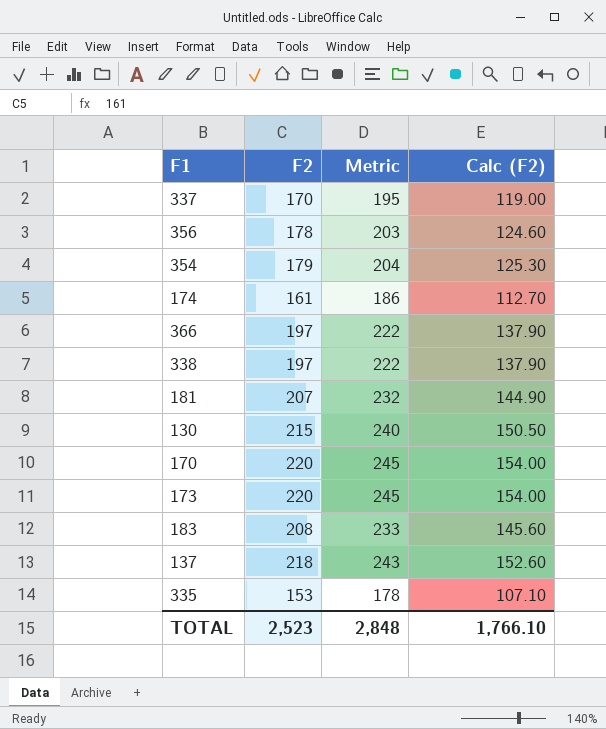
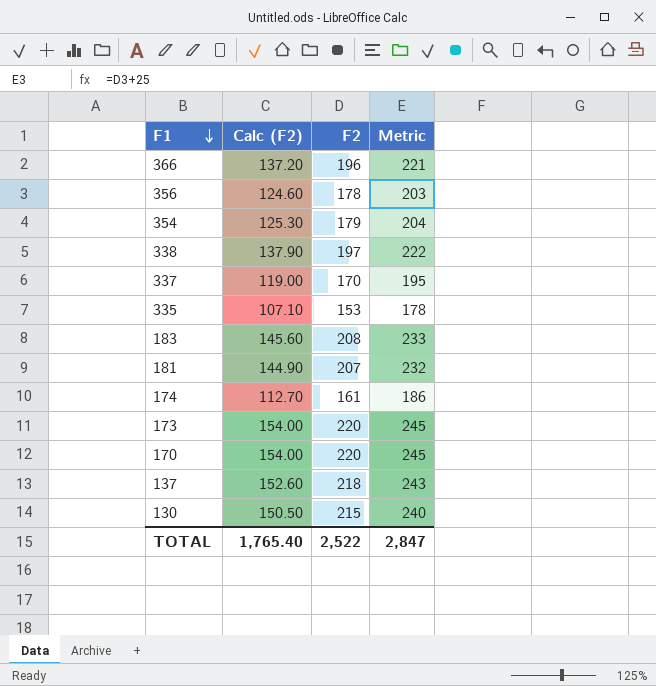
row order: none -> F1 descending
column Calc (F2) | position: 4 -> 2
366 | Calc (F2): 137.90 -> 137.20
366 | F2: 197 -> 196
366 | Metric: 222 -> 221
TOTAL | Calc (F2): 1,766.10 -> 1,765.40
TOTAL | F2: 2,523 -> 2,522
TOTAL | Metric: 2,848 -> 2,847

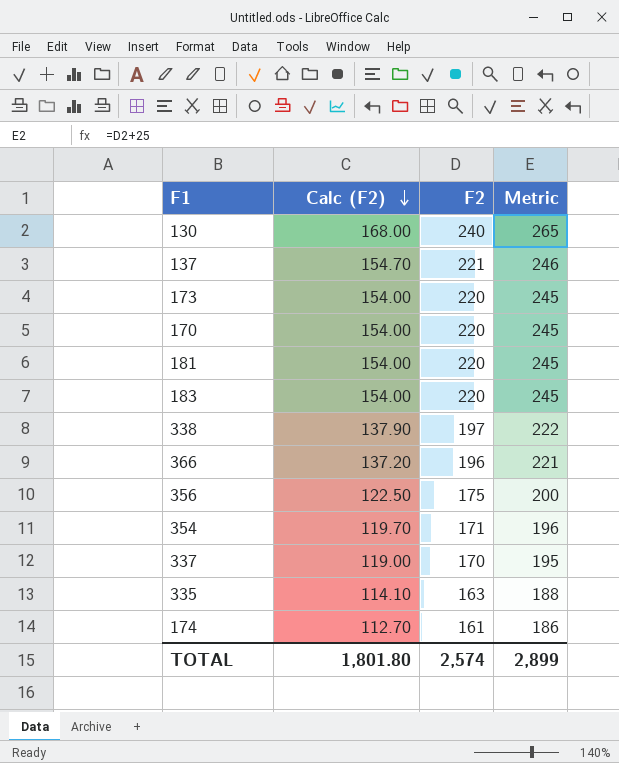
row order: F1 descending -> Calc (F2) descending
130 | Calc (F2): 150.50 -> 168.00
130 | F2: 215 -> 240
130 | Metric: 240 -> 265
137 | Calc (F2): 152.60 -> 154.70
137 | F2: 218 -> 221
137 | Metric: 243 -> 246
181 | Calc (F2): 144.90 -> 154.00
181 | F2: 207 -> 220
181 | Metric: 232 -> 245
183 | Calc (F2): 145.60 -> 154.00
183 | F2: 208 -> 220
183 | Metric: 233 -> 245
356 | Calc (F2): 124.60 -> 122.50
356 | F2: 178 -> 175
356 | Metric: 203 -> 200
354 | Calc (F2): 125.30 -> 119.70
354 | F2: 179 -> 171
354 | Metric: 204 -> 196
335 | Calc (F2): 107.10 -> 114.10
335 | F2: 153 -> 163
335 | Metric: 178 -> 188
TOTAL | Calc (F2): 1,765.40 -> 1,801.80
TOTAL | F2: 2,522 -> 2,574
TOTAL | Metric: 2,847 -> 2,899

